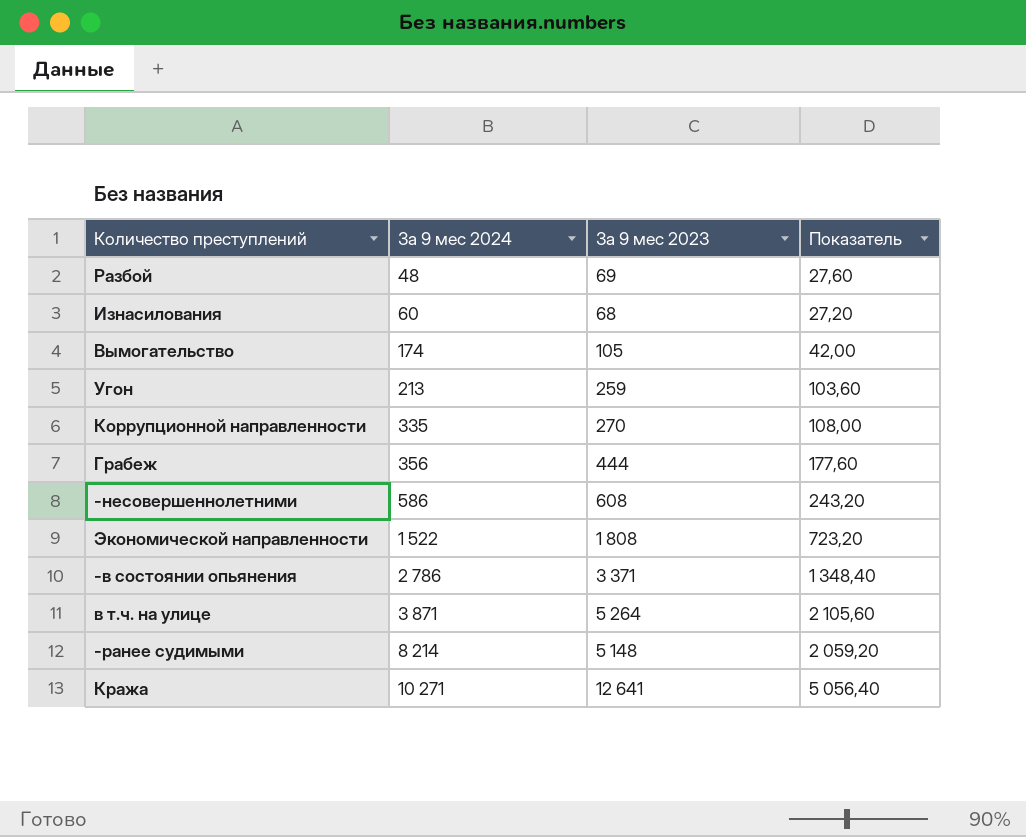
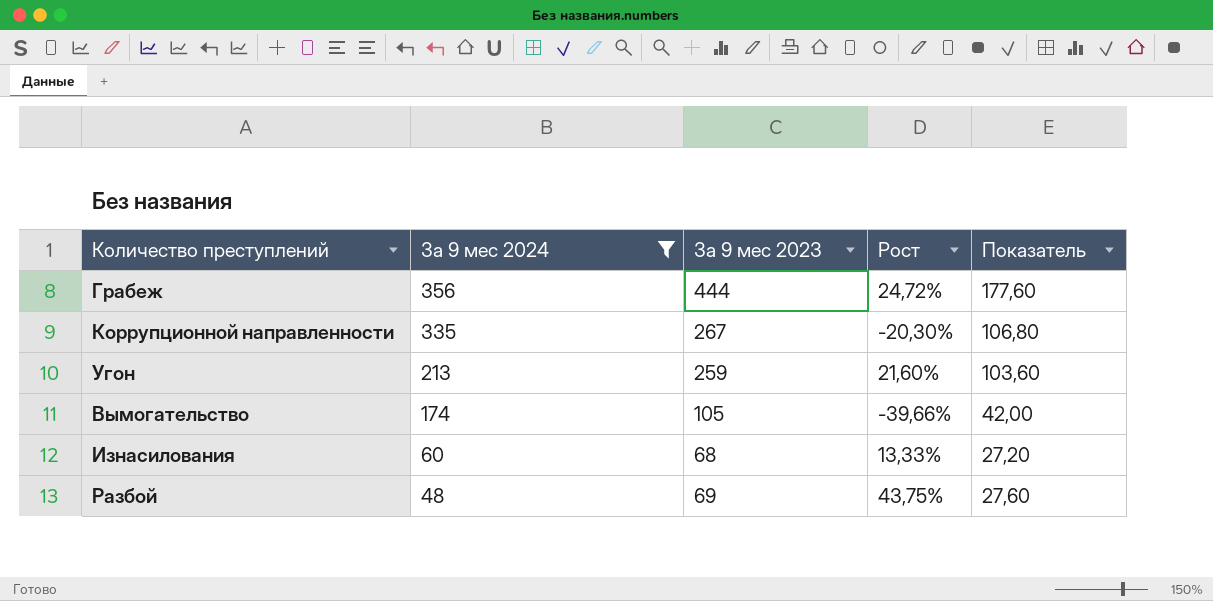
filter: none -> За 9 мес 2024 <= 356
row order: За 9 мес 2024 ascending -> За 9 мес 2024 descending
column Рост | formula: none -> ([За 9 мес 2023] - [За 9 мес 2024]) / [За 9 мес 2024]
Коррупционной направленности | За 9 мес 2023: 270 -> 267
Коррупционной направленности | Показатель: 108,00 -> 106,80

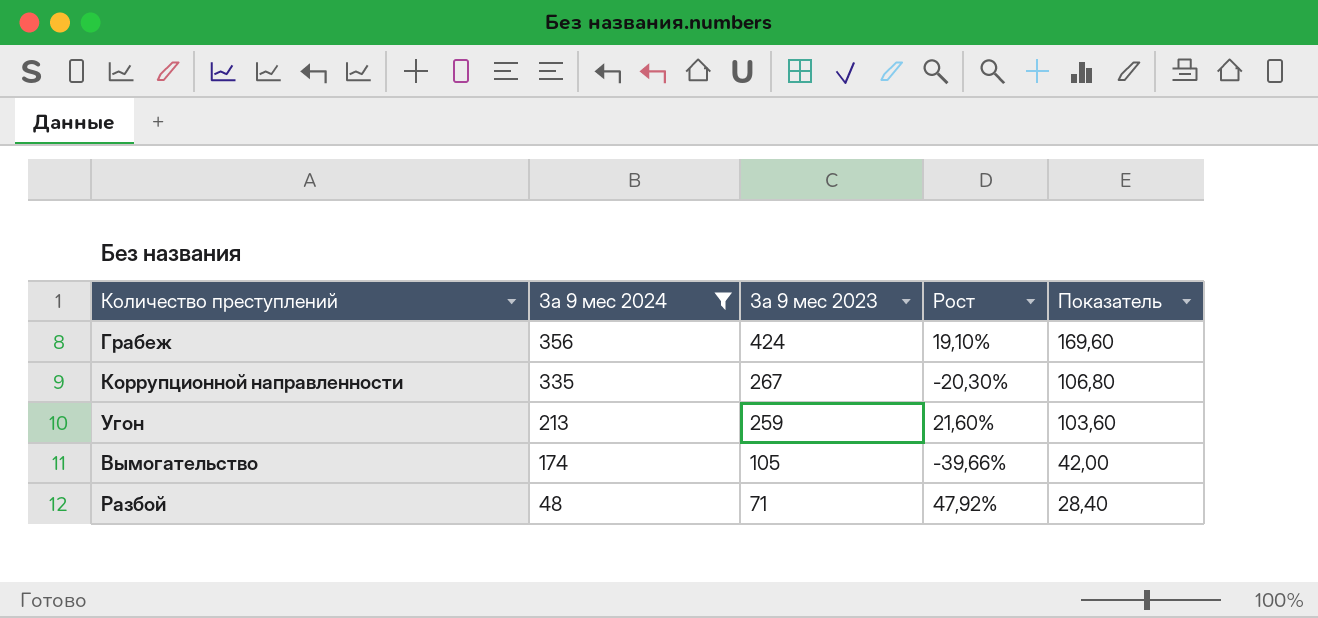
row Изнасилования: 60 | 68 | 13,33% | 27,20 -> none
Грабеж | За 9 мес 2023: 444 -> 424
Грабеж | Рост: 24,72% -> 19,10%
Грабеж | Показатель: 177,60 -> 169,60
Разбой | За 9 мес 2023: 69 -> 71
Разбой | Рост: 43,75% -> 47,92%
Разбой | Показатель: 27,60 -> 28,40

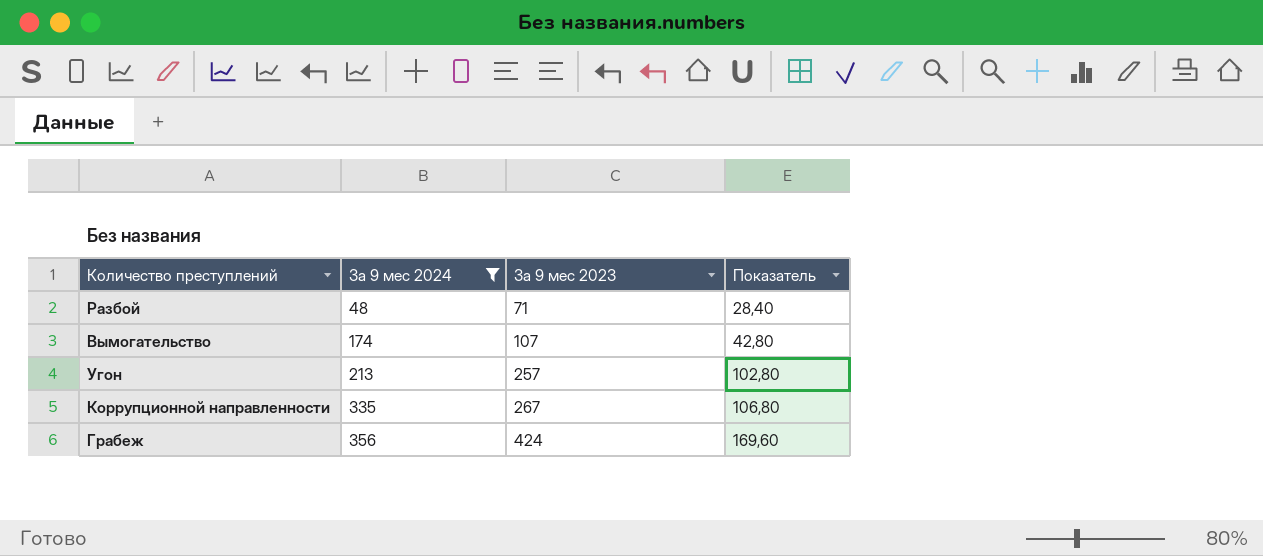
row order: За 9 мес 2024 descending -> За 9 мес 2024 ascending
column Рост | formula: ([За 9 мес 2023] - [За 9 мес 2024]) / [За 9 мес 2024] -> none
Вымогательство | За 9 мес 2023: 105 -> 107
Вымогательство | Показатель: 42,00 -> 42,80
Угон | За 9 мес 2023: 259 -> 257
Угон | Показатель: 103,60 -> 102,80

